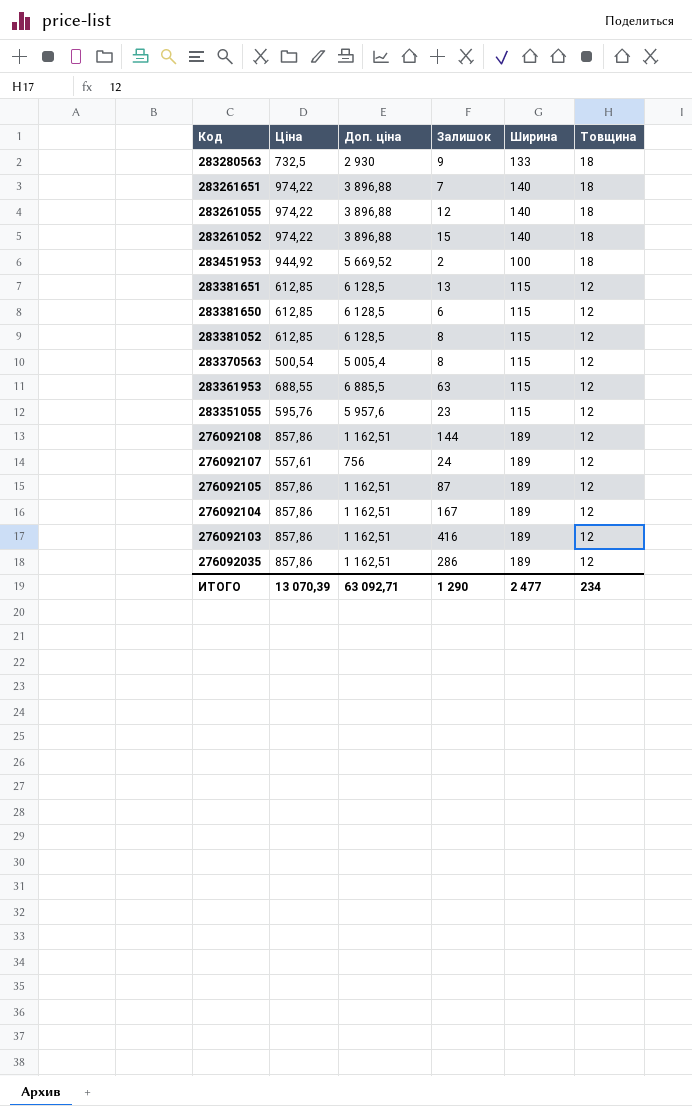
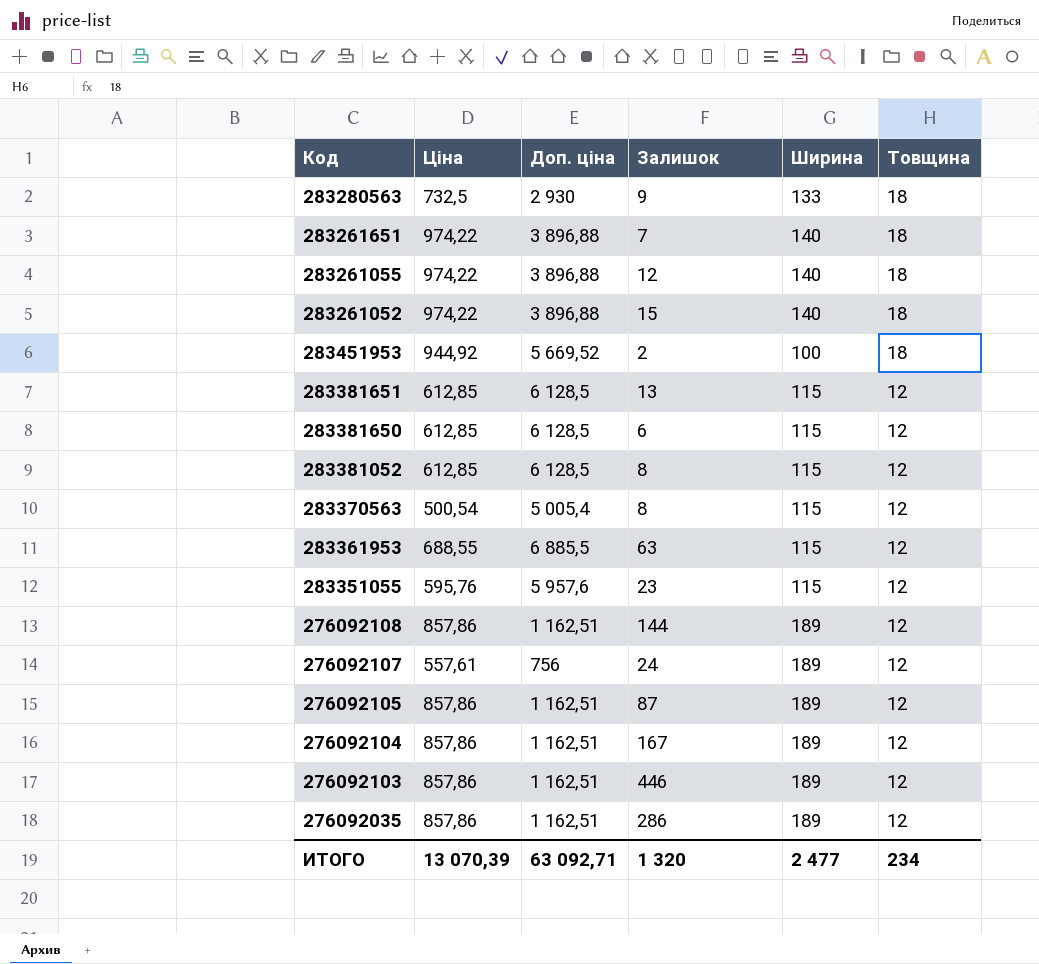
276092103 | Залишок: 416 -> 446
ИТОГО | Залишок: 1 290 -> 1 320

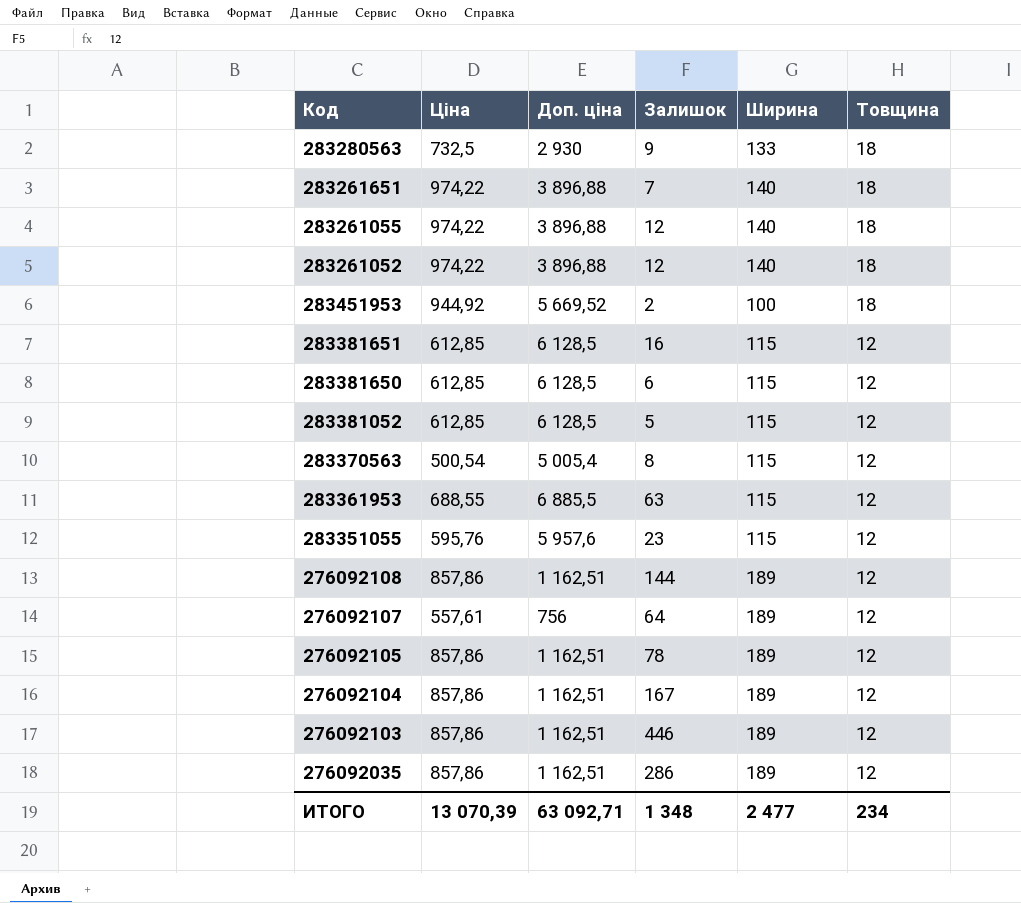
283261052 | Залишок: 15 -> 12
283381651 | Залишок: 13 -> 16
283381052 | Залишок: 8 -> 5
276092107 | Залишок: 24 -> 64
276092105 | Залишок: 87 -> 78
ИТОГО | Залишок: 1 320 -> 1 348

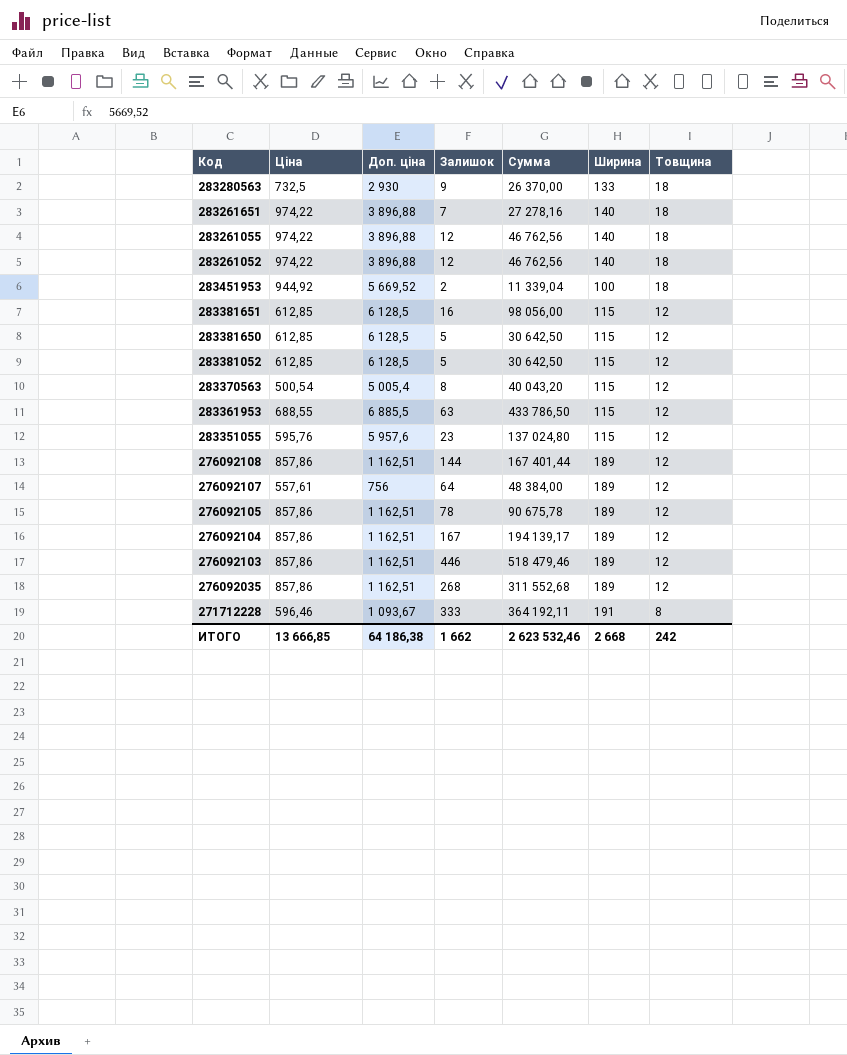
column Сумма | formula: none -> [Доп. ціна] * [Залишок]
283381650 | Залишок: 6 -> 5
276092035 | Залишок: 286 -> 268
row 271712228: none -> 596,46 | 1 093,67 | 333 | 364 192,11 | 191 | 8
ИТОГО | Ціна: 13 070,39 -> 13 666,85
ИТОГО | Доп. ціна: 63 092,71 -> 64 186,38
ИТОГО | Залишок: 1 348 -> 1 662
ИТОГО | Ширина: 2 477 -> 2 668
ИТОГО | Товщина: 234 -> 242

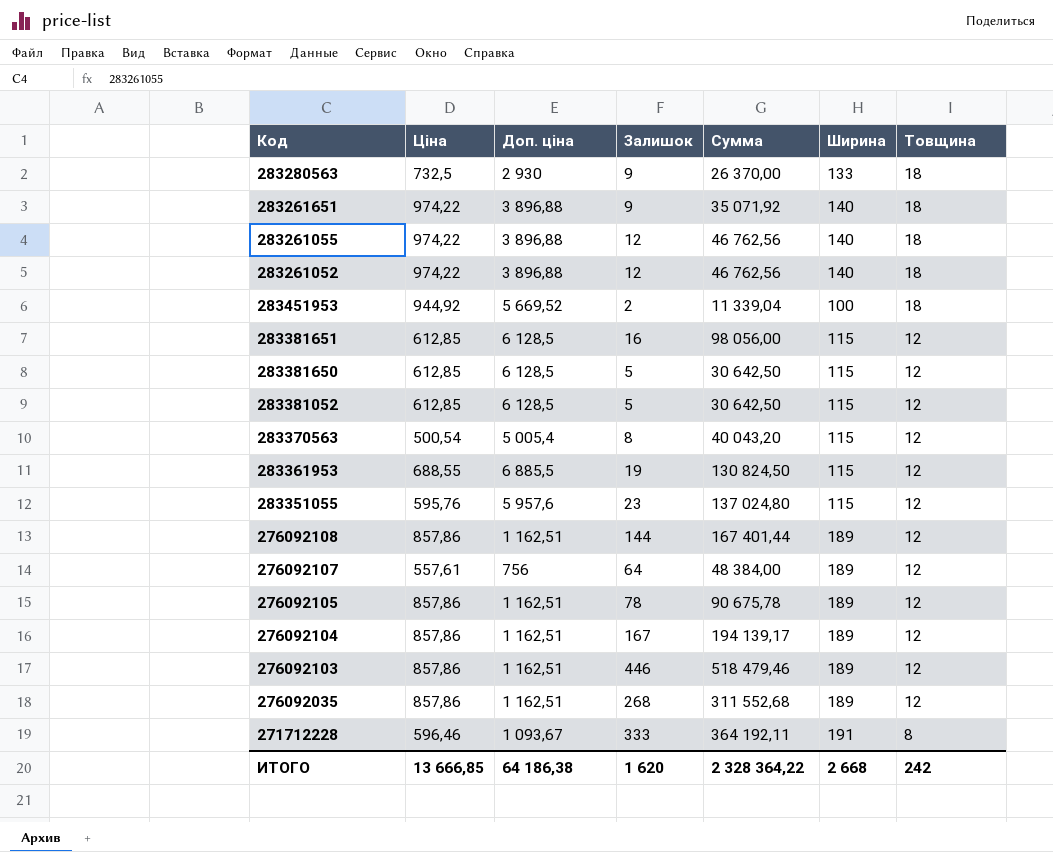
283261651 | Залишок: 7 -> 9
283261651 | Сумма: 27 278,16 -> 35 071,92
283361953 | Залишок: 63 -> 19
283361953 | Сумма: 433 786,50 -> 130 824,50
ИТОГО | Залишок: 1 662 -> 1 620
ИТОГО | Сумма: 2 623 532,46 -> 2 328 364,22

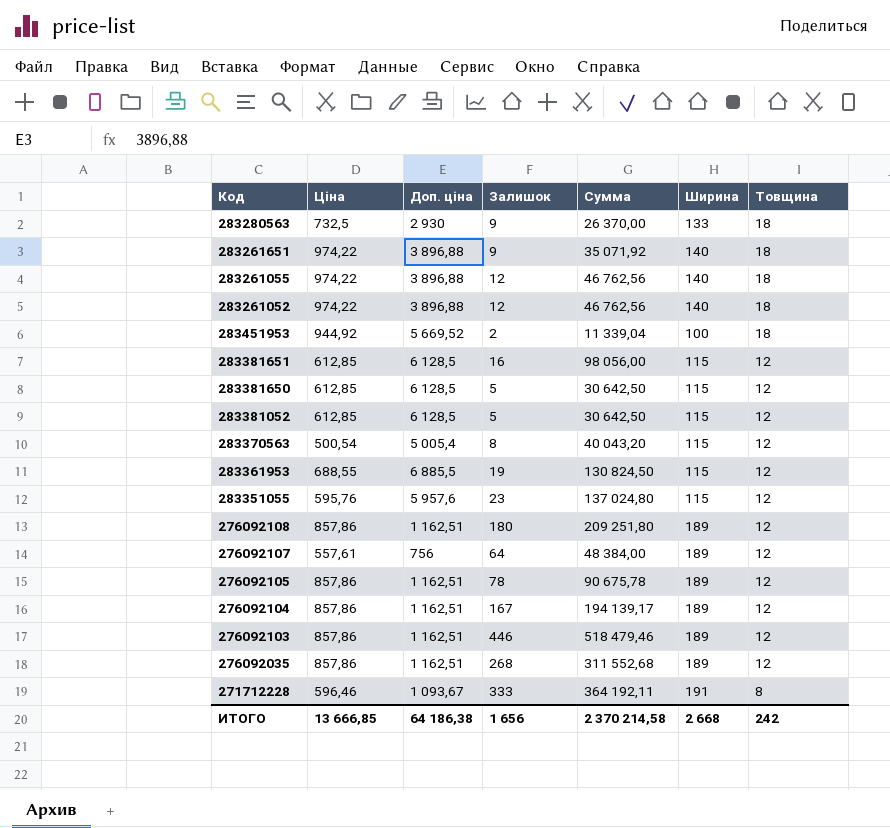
276092108 | Залишок: 144 -> 180
276092108 | Сумма: 167 401,44 -> 209 251,80
ИТОГО | Залишок: 1 620 -> 1 656
ИТОГО | Сумма: 2 328 364,22 -> 2 370 214,58

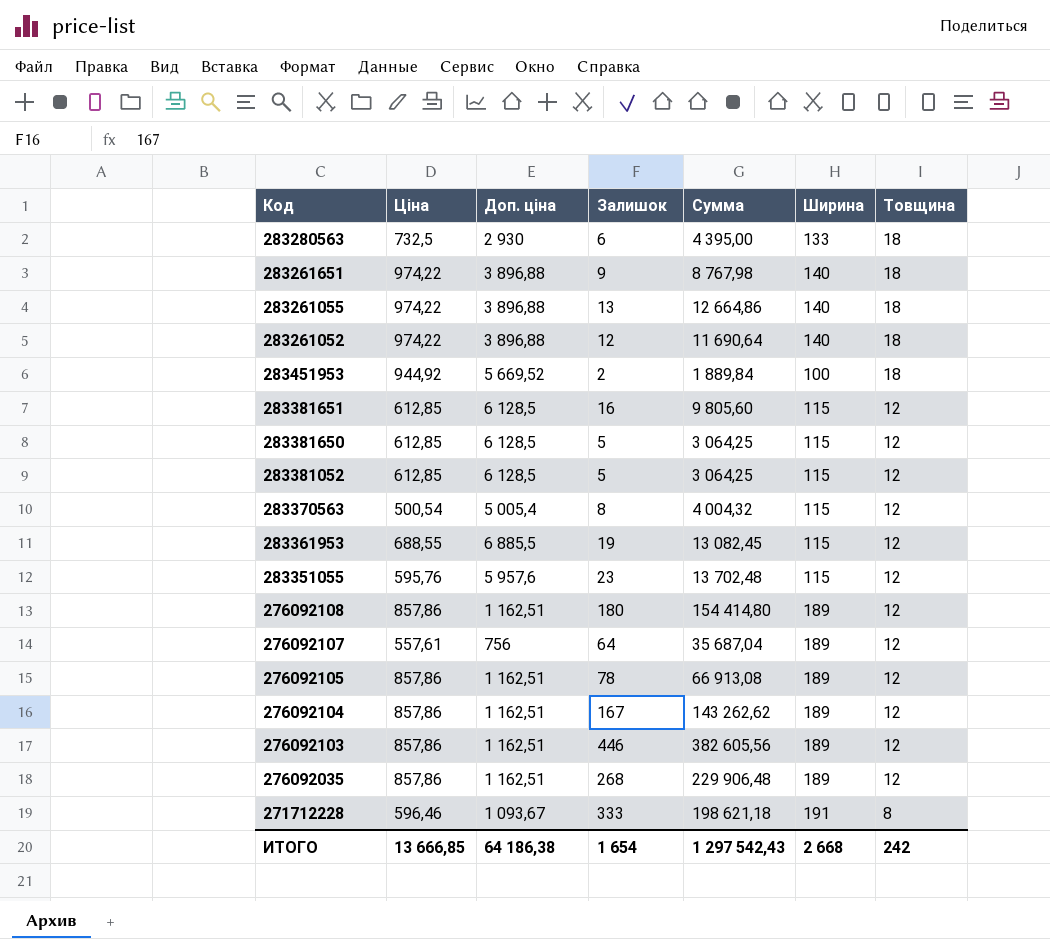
column Сумма | formula: [Доп. ціна] * [Залишок] -> [Ціна] * [Залишок]
283280563 | Залишок: 9 -> 6
283261055 | Залишок: 12 -> 13
ИТОГО | Залишок: 1 656 -> 1 654
ИТОГО | Сумма: 2 370 214,58 -> 1 297 542,43

